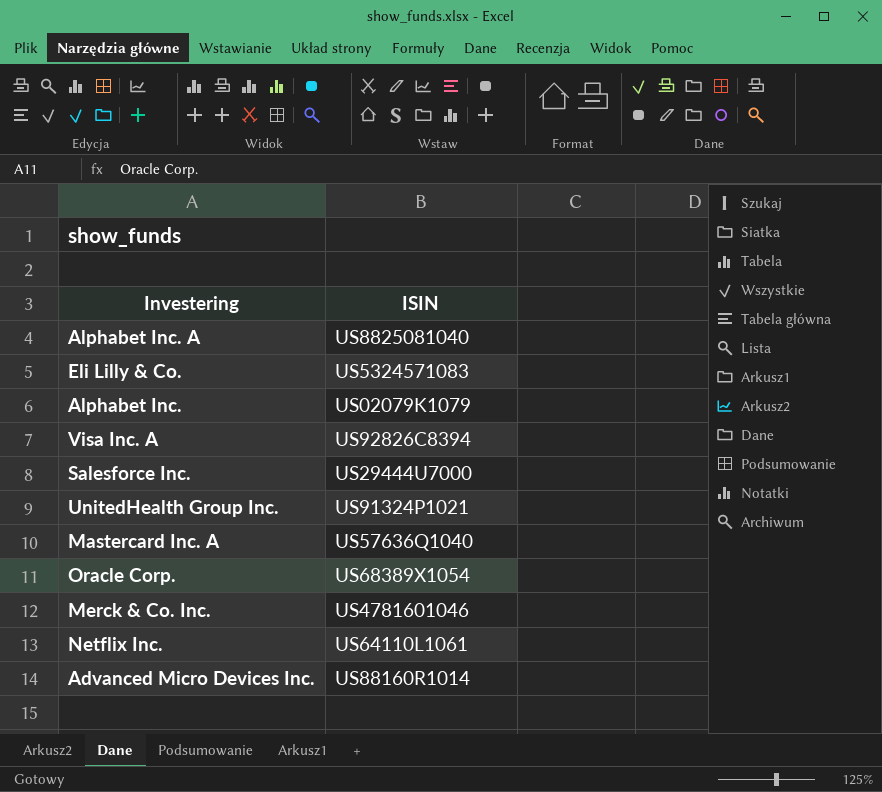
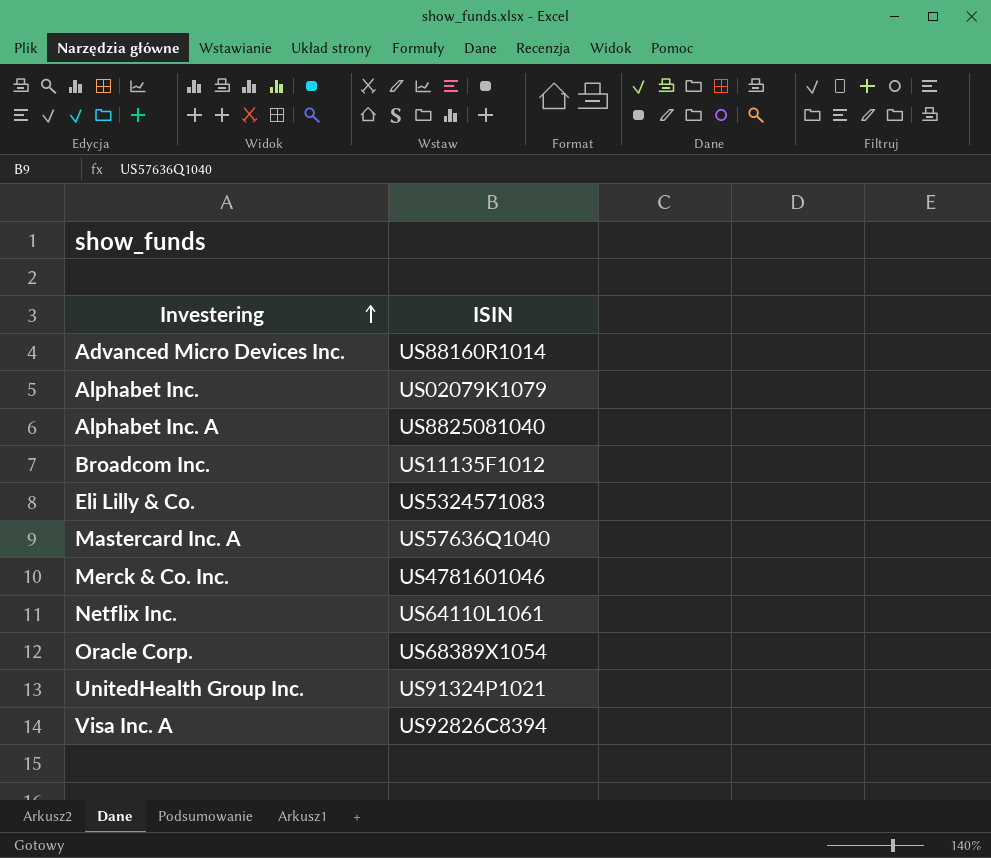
row order: none -> Investering ascending
row Salesforce Inc.: US29444U7000 -> none
row Broadcom Inc.: none -> US11135F1012

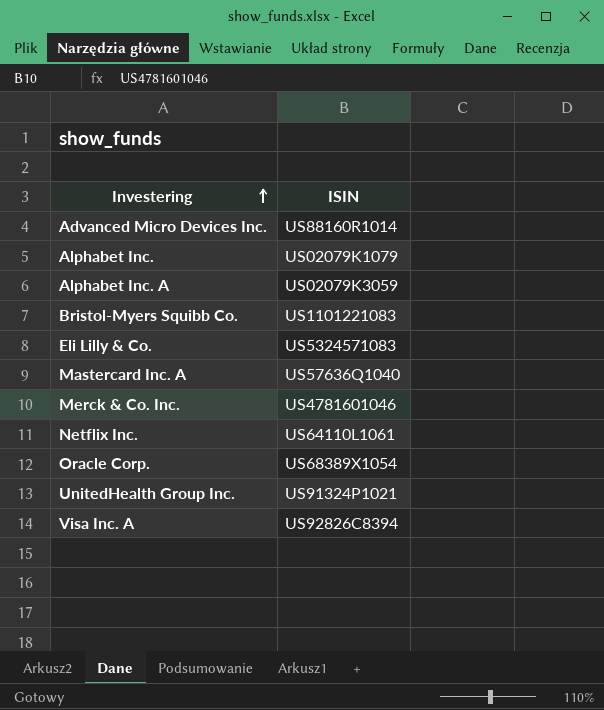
row Broadcom Inc.: US11135F1012 -> none
Alphabet Inc. A | ISIN: US8825081040 -> US02079K3059
row Bristol-Myers Squibb Co.: none -> US1101221083

